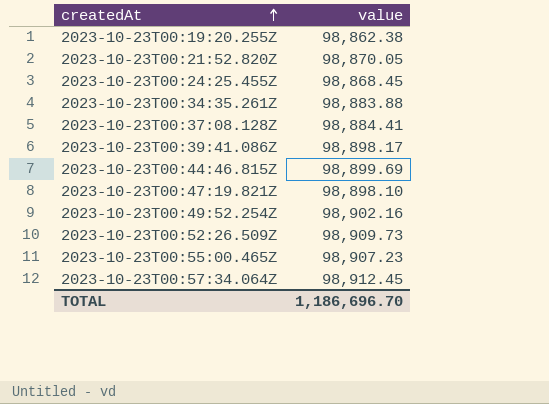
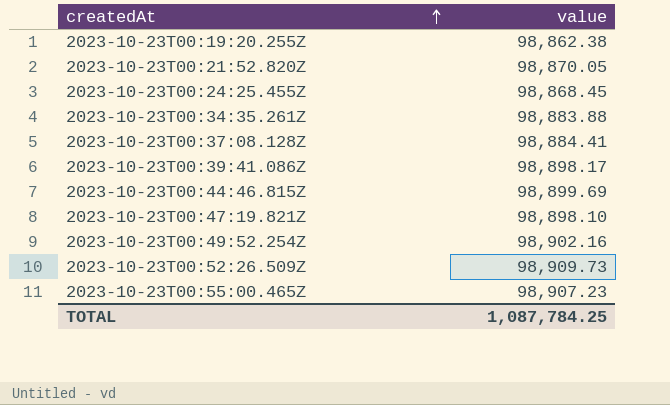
row 2023-10-23T00:57:34.064Z: 98,912.45 -> none
TOTAL | value: 1,186,696.70 -> 1,087,784.25

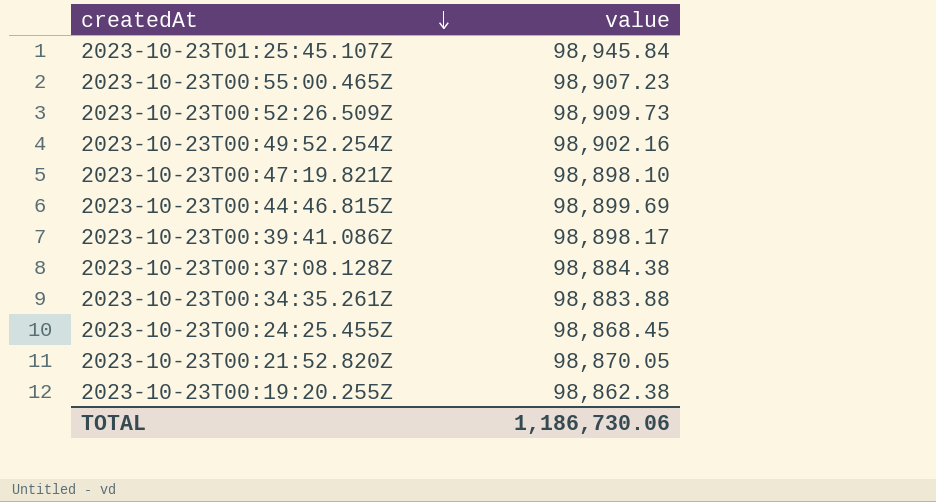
row order: createdAt ascending -> createdAt descending
row 2023-10-23T01:25:45.107Z: none -> 98,945.84
2023-10-23T00:37:08.128Z | value: 98,884.41 -> 98,884.38
TOTAL | value: 1,087,784.25 -> 1,186,730.06

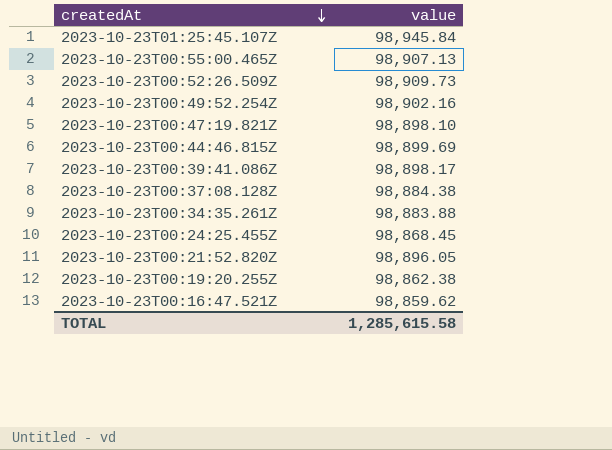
2023-10-23T00:55:00.465Z | value: 98,907.23 -> 98,907.13
2023-10-23T00:21:52.820Z | value: 98,870.05 -> 98,896.05
row 2023-10-23T00:16:47.521Z: none -> 98,859.62
TOTAL | value: 1,186,730.06 -> 1,285,615.58

